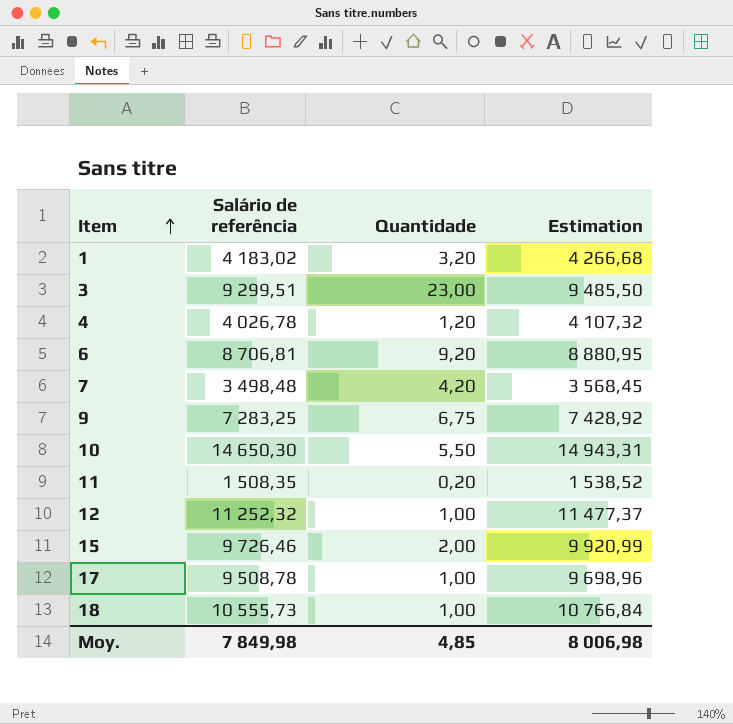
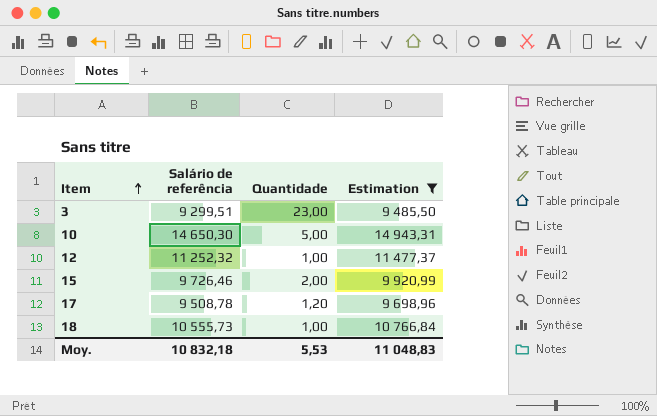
filter: none -> Estimation >= 9 485,50
10 | Quantidade: 5,50 -> 5,00
17 | Quantidade: 1,00 -> 1,20
Moy. | Salário de referência: 7 849,98 -> 10 832,18
Moy. | Quantidade: 4,85 -> 5,53
Moy. | Estimation: 8 006,98 -> 11 048,83

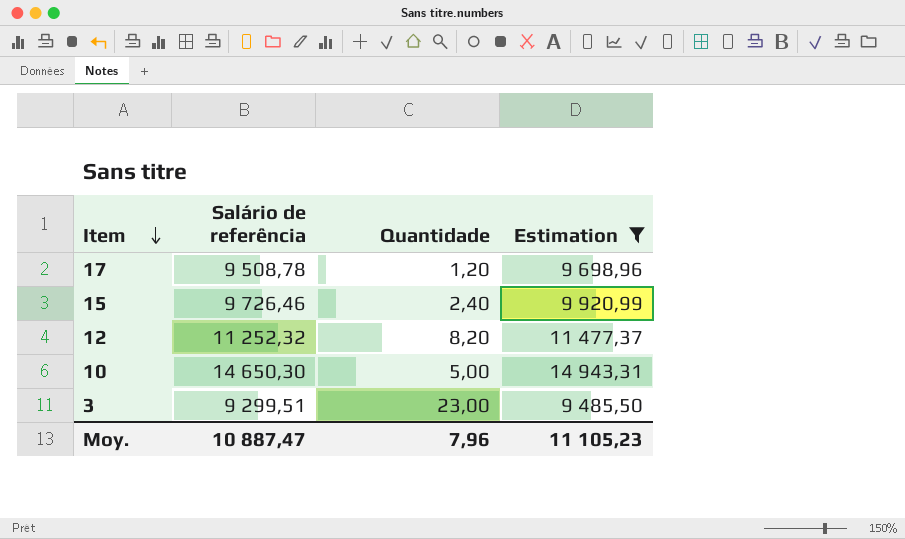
row order: Item ascending -> Item descending
row 18: 10 555,73 | 1,00 | 10 766,84 -> none
15 | Quantidade: 2,00 -> 2,40
12 | Quantidade: 1,00 -> 8,20
Moy. | Salário de referência: 10 832,18 -> 10 887,47
Moy. | Quantidade: 5,53 -> 7,96
Moy. | Estimation: 11 048,83 -> 11 105,23

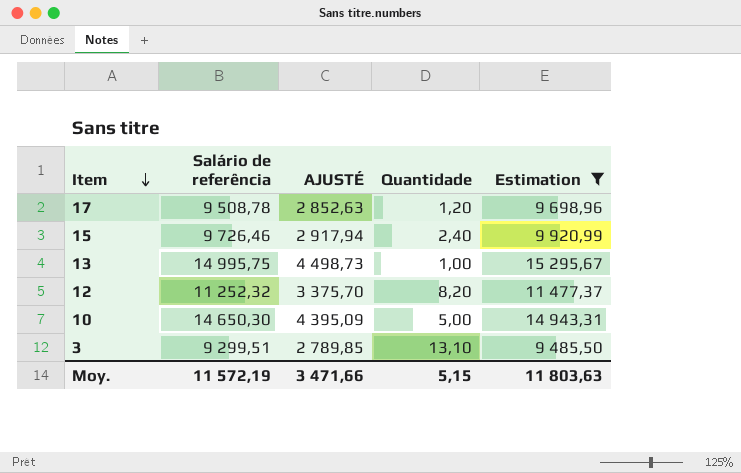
column AJUSTÉ | formula: none -> [Salário de referência] * 0,3
row 13: none -> 14 995,75 | 4 498,73 | 1,00 | 15 295,67
3 | Quantidade: 23,00 -> 13,10
Moy. | Salário de referência: 10 887,47 -> 11 572,19
Moy. | Quantidade: 7,96 -> 5,15
Moy. | Estimation: 11 105,23 -> 11 803,63

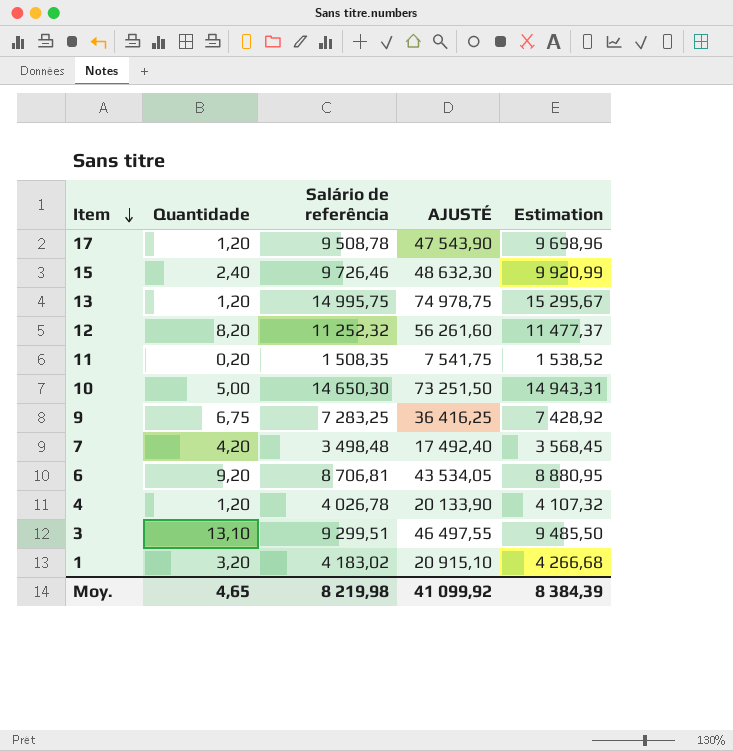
filter: Estimation >= 9 485,50 -> none
column Quantidade | position: 4 -> 2
column AJUSTÉ | formula: [Salário de referência] * 0,3 -> [Salário de referência] * 5
13 | Quantidade: 1,00 -> 1,20
Moy. | Quantidade: 5,15 -> 4,65
Moy. | Salário de referência: 11 572,19 -> 8 219,98
Moy. | AJUSTÉ: 3 471,66 -> 41 099,92
Moy. | Estimation: 11 803,63 -> 8 384,39

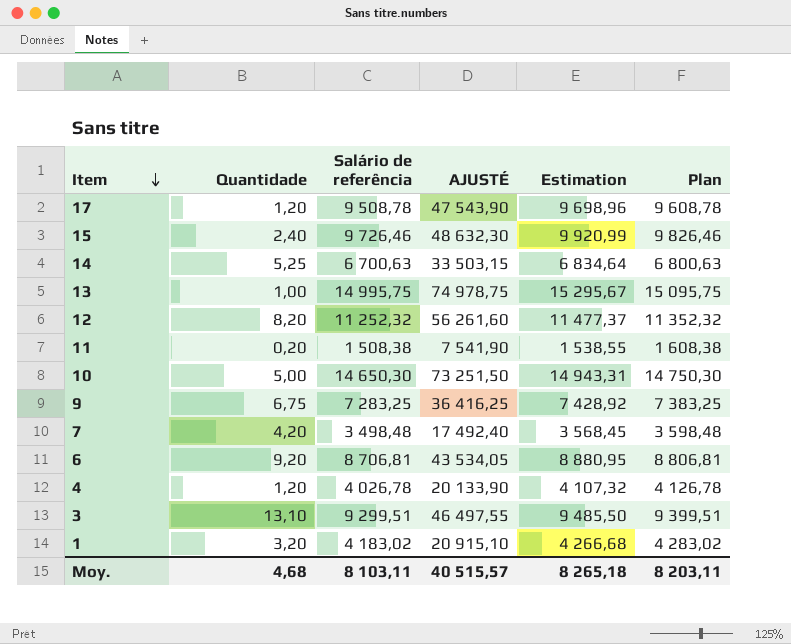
column Plan | formula: none -> [Salário de referência] + 100
row 14: none -> 5,25 | 6 700,63 | 33 503,15 | 6 834,64 | 6 800,63
13 | Quantidade: 1,20 -> 1,00
11 | Salário de referência: 1 508,35 -> 1 508,38
11 | AJUSTÉ: 7 541,75 -> 7 541,90
11 | Estimation: 1 538,52 -> 1 538,55
Moy. | Quantidade: 4,65 -> 4,68
Moy. | Salário de referência: 8 219,98 -> 8 103,11
Moy. | AJUSTÉ: 41 099,92 -> 40 515,57
Moy. | Estimation: 8 384,39 -> 8 265,18

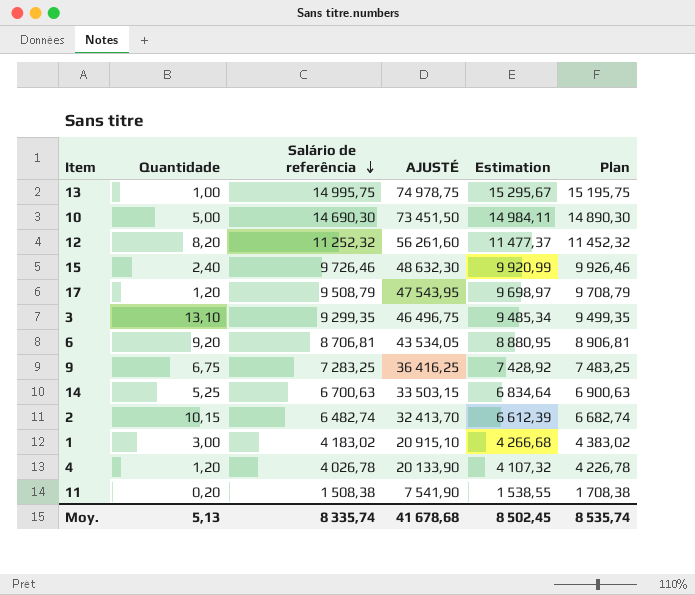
row order: Item descending -> Salário de referência descending
column Plan | formula: [Salário de referência] + 100 -> [Salário de referência] + 200
row 7: 4,20 | 3 498,48 | 17 492,40 | 3 568,45 | 3 598,48 -> none
10 | Salário de referência: 14 650,30 -> 14 690,30
10 | AJUSTÉ: 73 251,50 -> 73 451,50
10 | Estimation: 14 943,31 -> 14 984,11
17 | Salário de referência: 9 508,78 -> 9 508,79
17 | AJUSTÉ: 47 543,90 -> 47 543,95
17 | Estimation: 9 698,96 -> 9 698,97
3 | Salário de referência: 9 299,51 -> 9 299,35
3 | AJUSTÉ: 46 497,55 -> 46 496,75
3 | Estimation: 9 485,50 -> 9 485,34
row 2: none -> 10,15 | 6 482,74 | 32 413,70 | 6 612,39 | 6 682,74
1 | Quantidade: 3,20 -> 3,00
Moy. | Quantidade: 4,68 -> 5,13
Moy. | Salário de referência: 8 103,11 -> 8 335,74
Moy. | AJUSTÉ: 40 515,57 -> 41 678,68
Moy. | Estimation: 8 265,18 -> 8 502,45
Moy. | Plan: 8 203,11 -> 8 535,74

